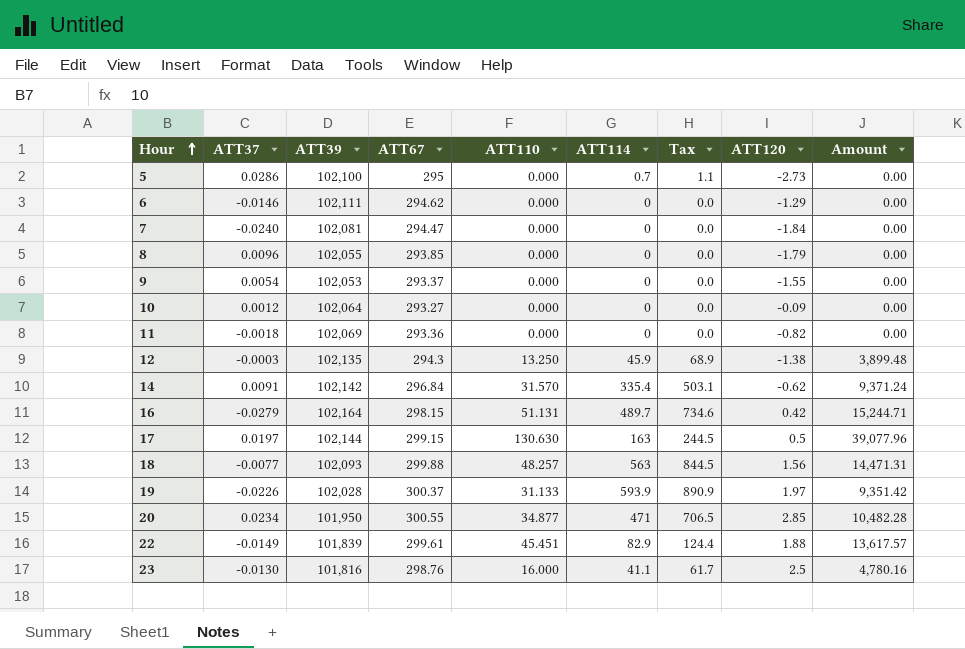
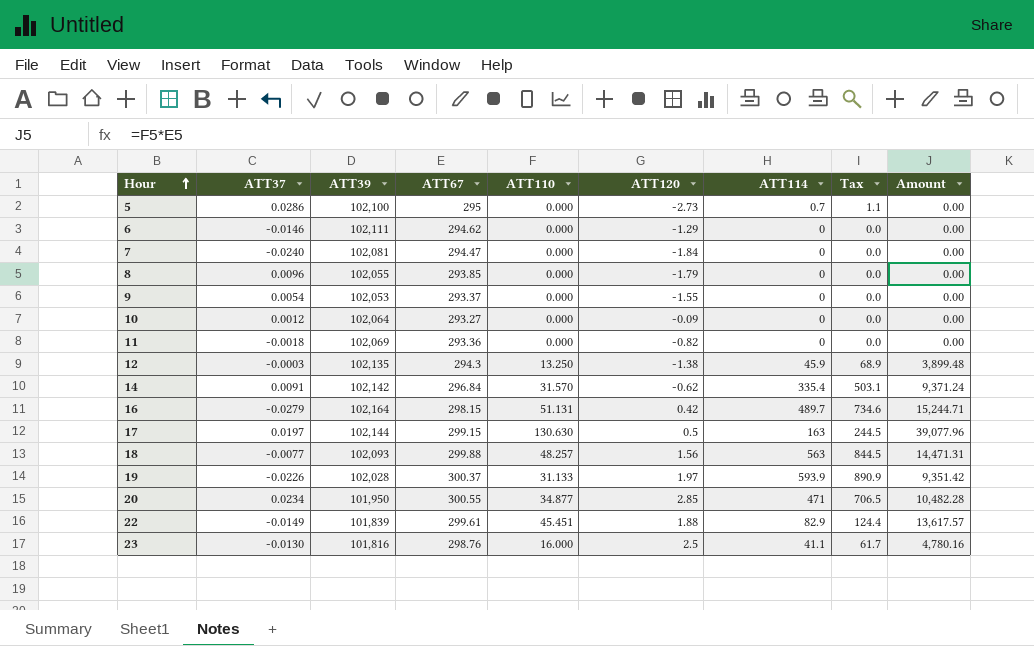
column ATT120 | position: 8 -> 6

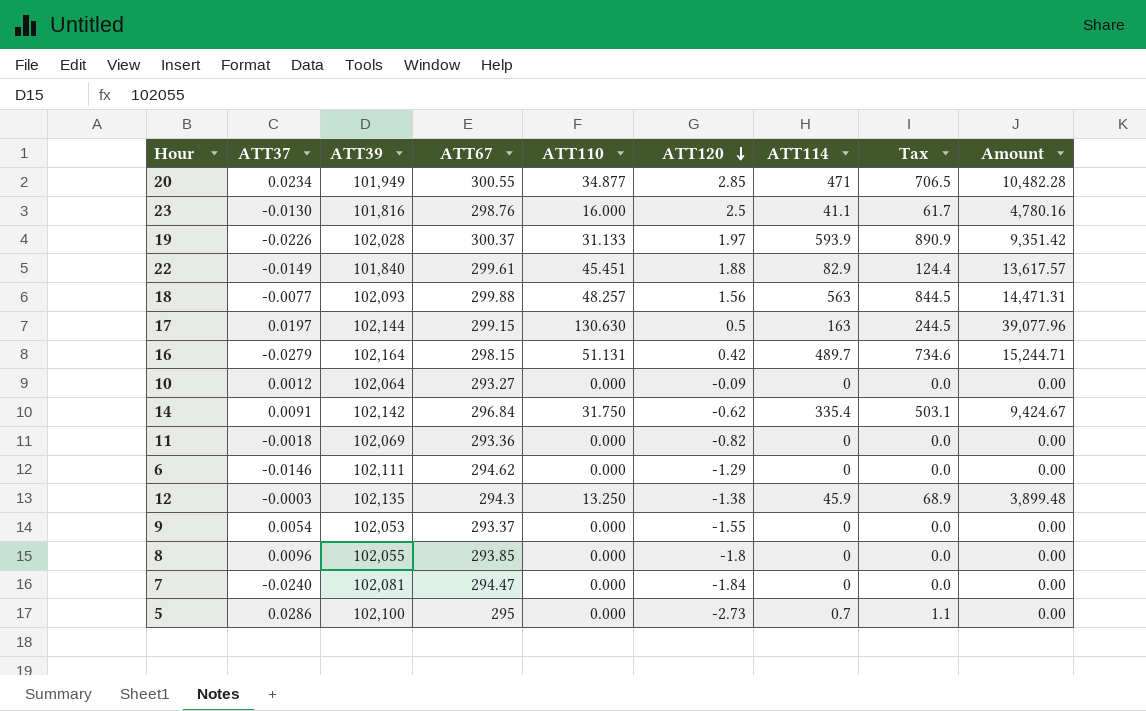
row order: Hour ascending -> ATT120 descending
20 | ATT39: 101,950 -> 101,949
22 | ATT39: 101,839 -> 101,840
14 | ATT110: 31.570 -> 31.750
14 | Amount: 9,371.24 -> 9,424.67
8 | ATT120: -1.79 -> -1.8

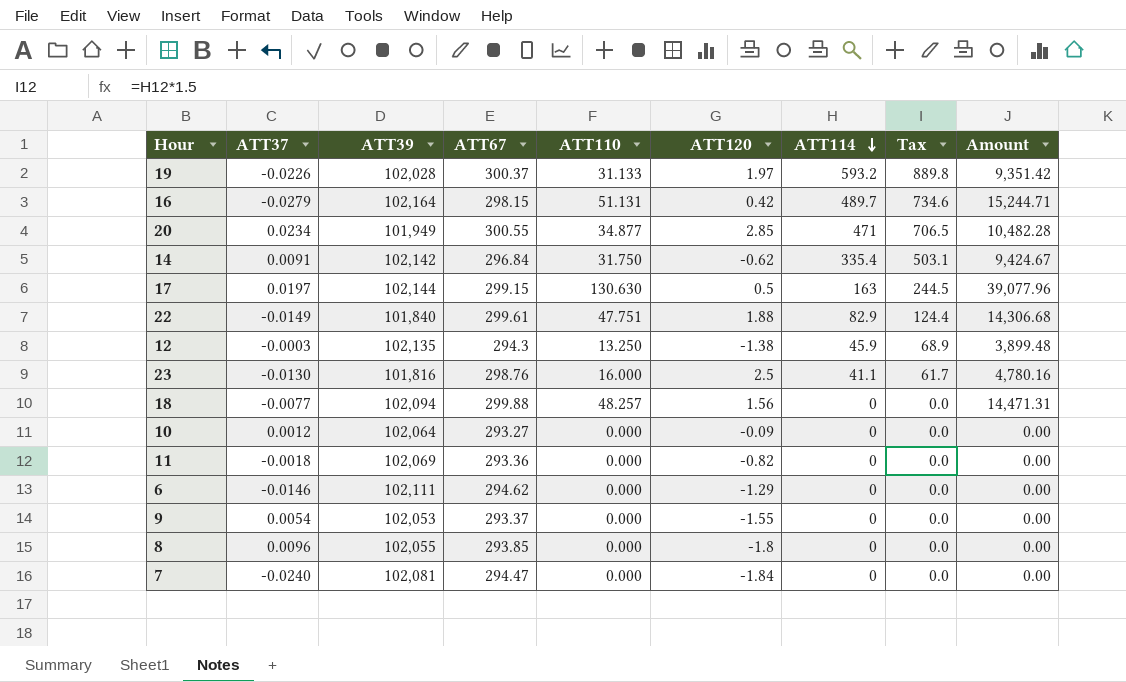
row order: ATT120 descending -> ATT114 descending
row 5: 0.0286 | 102,100 | 295 | 0.000 | -2.73 | 0.7 | 1.1 | 0.00 -> none
19 | ATT114: 593.9 -> 593.2
19 | Tax: 890.9 -> 889.8
22 | ATT110: 45.451 -> 47.751
22 | Amount: 13,617.57 -> 14,306.68
18 | ATT39: 102,093 -> 102,094
18 | ATT114: 563 -> 0
18 | Tax: 844.5 -> 0.0

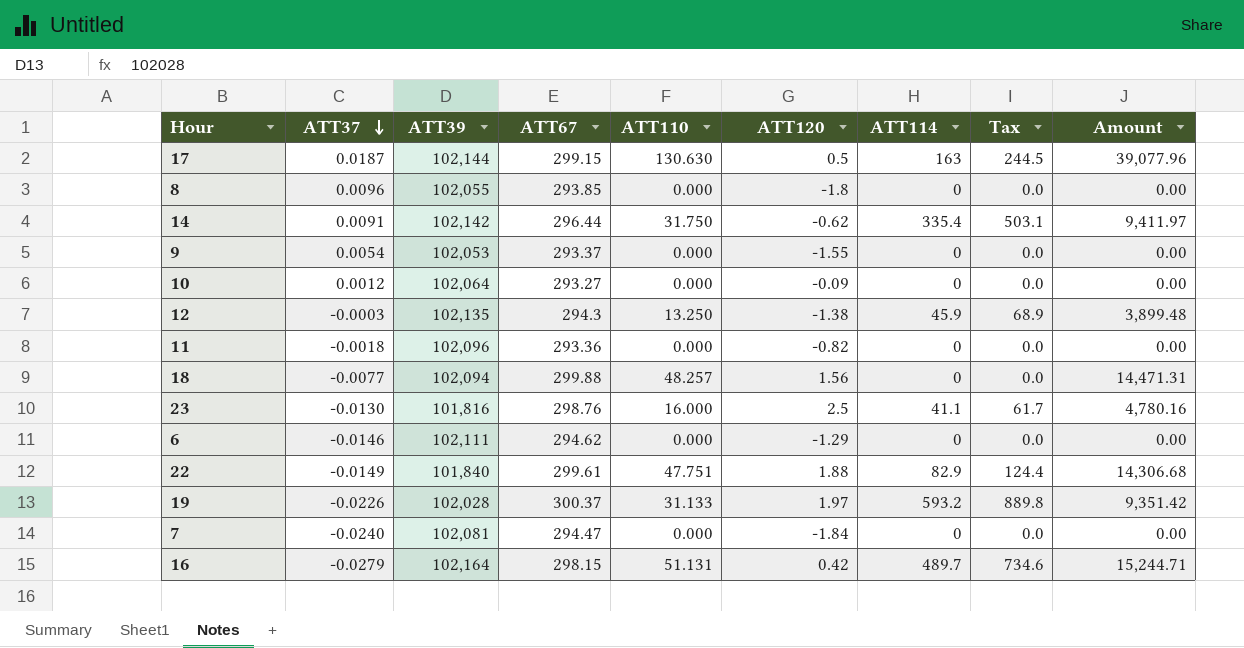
row order: ATT114 descending -> ATT37 descending
row 20: 0.0234 | 101,949 | 300.55 | 34.877 | 2.85 | 471 | 706.5 | 10,482.28 -> none
17 | ATT37: 0.0197 -> 0.0187
14 | ATT67: 296.84 -> 296.44
14 | Amount: 9,424.67 -> 9,411.97
11 | ATT39: 102,069 -> 102,096

